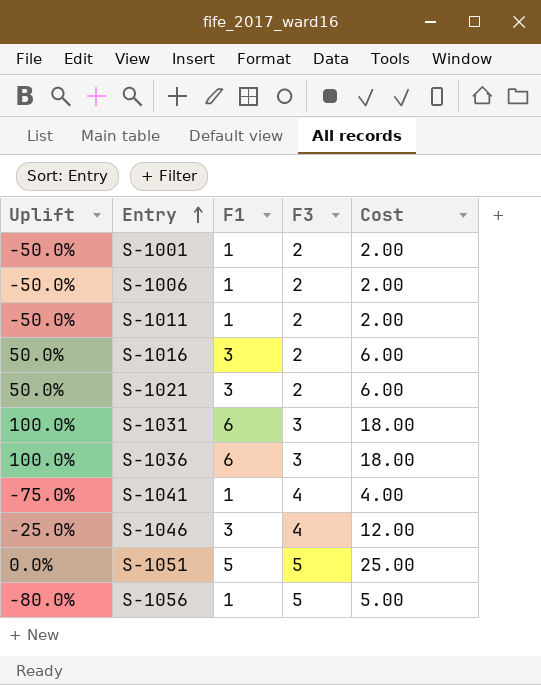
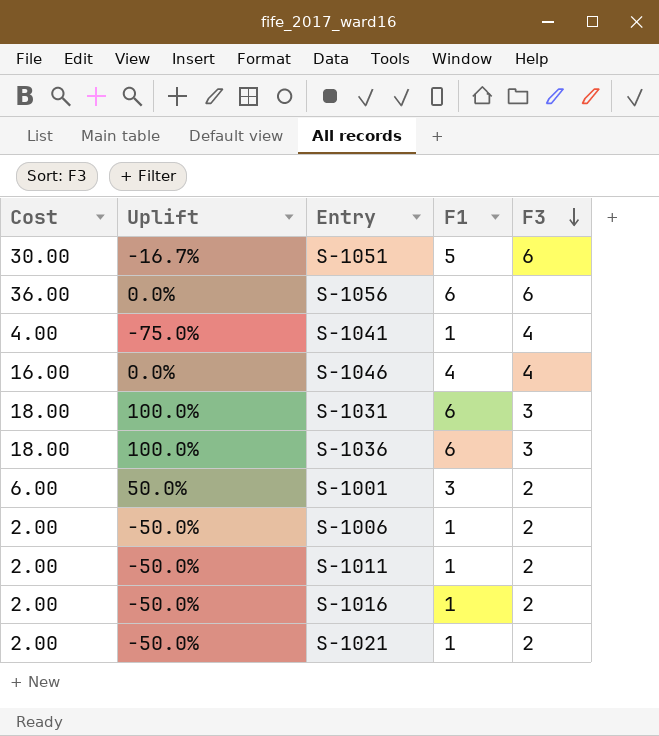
row order: Entry ascending -> F3 descending
column Cost | position: 5 -> 1
S-1051 | Cost: 25.00 -> 30.00
S-1051 | Uplift: 0.0% -> -16.7%
S-1051 | F3: 5 -> 6
S-1056 | Cost: 5.00 -> 36.00
S-1056 | Uplift: -80.0% -> 0.0%
S-1056 | F1: 1 -> 6
S-1056 | F3: 5 -> 6
S-1046 | Cost: 12.00 -> 16.00
S-1046 | Uplift: -25.0% -> 0.0%
S-1046 | F1: 3 -> 4
S-1001 | Cost: 2.00 -> 6.00
S-1001 | Uplift: -50.0% -> 50.0%
S-1001 | F1: 1 -> 3
S-1016 | Cost: 6.00 -> 2.00
S-1016 | Uplift: 50.0% -> -50.0%
S-1016 | F1: 3 -> 1
S-1021 | Cost: 6.00 -> 2.00
S-1021 | Uplift: 50.0% -> -50.0%
S-1021 | F1: 3 -> 1

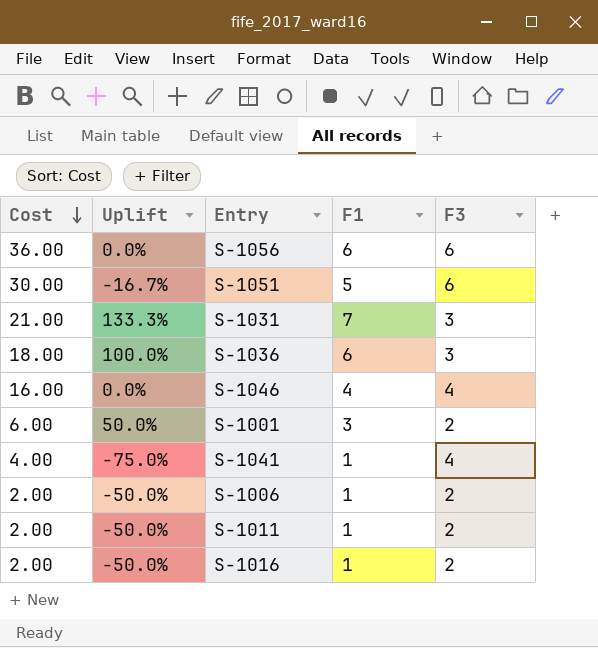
row order: F3 descending -> Cost descending
row S-1021: 2.00 | -50.0% | 1 | 2 -> none
S-1031 | Cost: 18.00 -> 21.00
S-1031 | Uplift: 100.0% -> 133.3%
S-1031 | F1: 6 -> 7

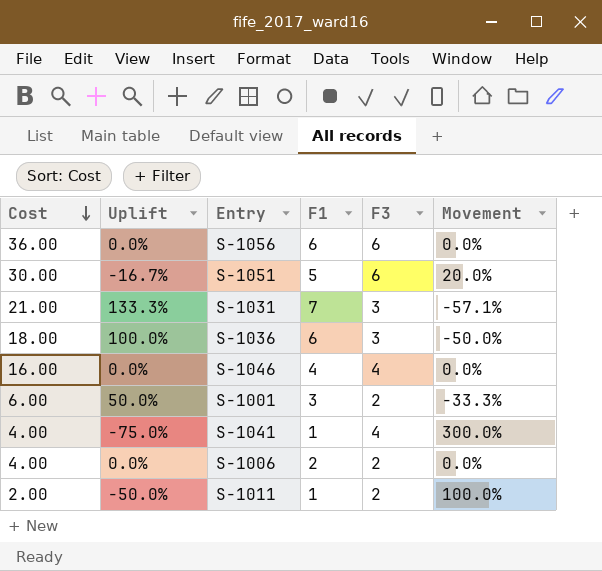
column Movement | formula: none -> ([F3] - [F1]) / [F1]
row S-1016: 2.00 | -50.0% | 1 | 2 -> none
S-1006 | Cost: 2.00 -> 4.00
S-1006 | Uplift: -50.0% -> 0.0%
S-1006 | F1: 1 -> 2

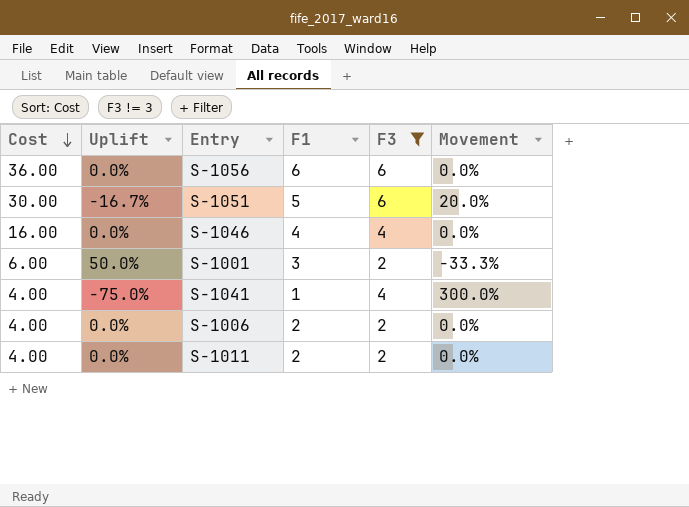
filter: none -> F3 != 3
S-1011 | Cost: 2.00 -> 4.00
S-1011 | Uplift: -50.0% -> 0.0%
S-1011 | F1: 1 -> 2
S-1011 | Movement: 100.0% -> 0.0%

